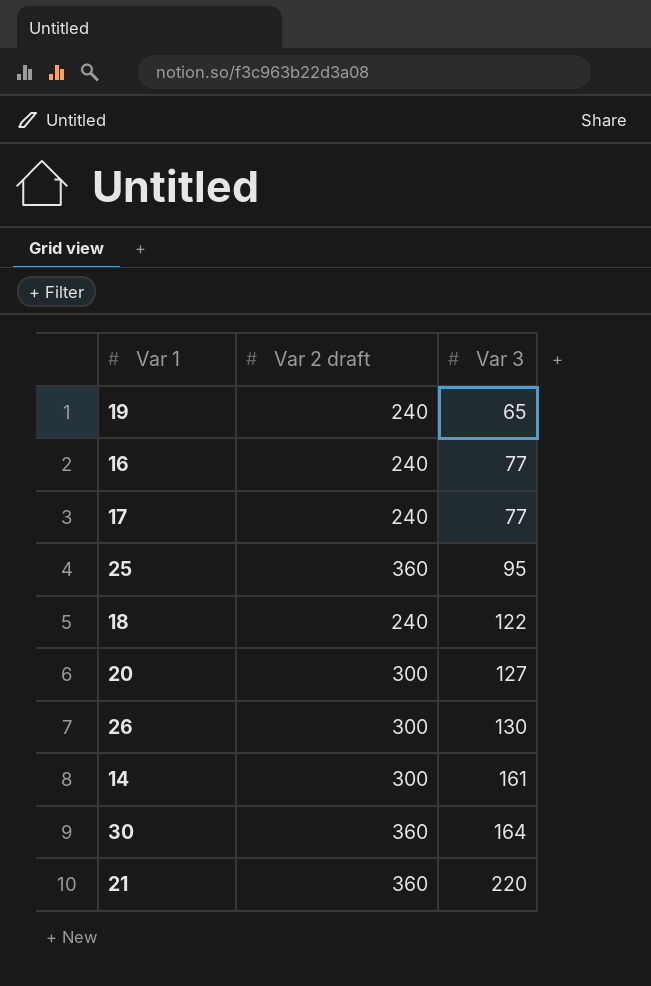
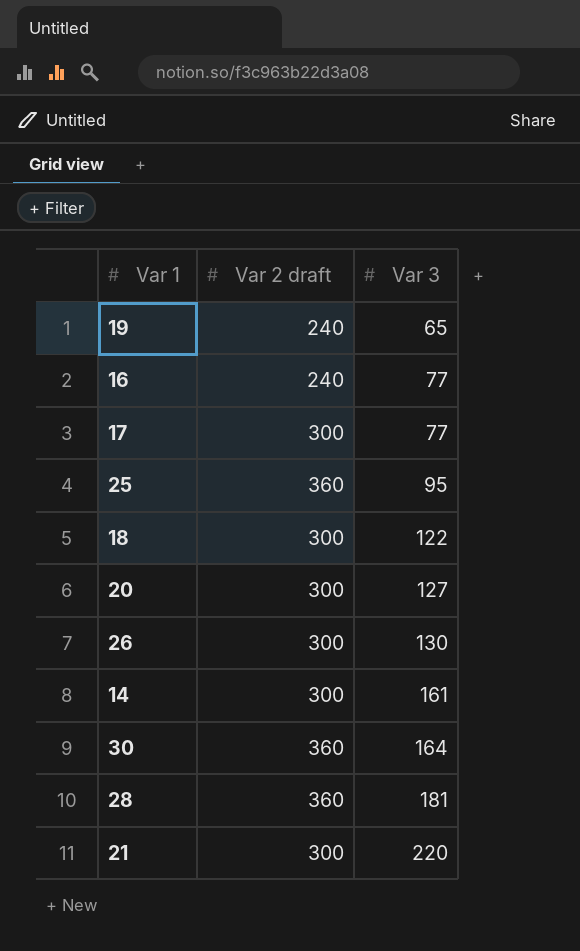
17 | Var 2 draft: 240 -> 300
18 | Var 2 draft: 240 -> 300
row 28: none -> 360 | 181
21 | Var 2 draft: 360 -> 300

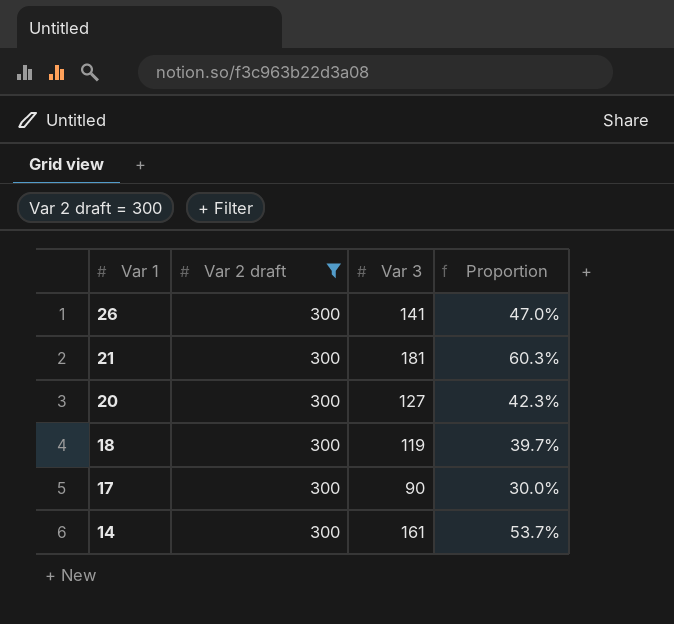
filter: none -> Var 2 draft = 300
row order: Var 3 ascending -> Var 1 descending
column Proportion | formula: none -> [Var 3] / [Var 2 draft]
26 | Var 3: 130 -> 141
21 | Var 3: 220 -> 181
18 | Var 3: 122 -> 119
17 | Var 3: 77 -> 90

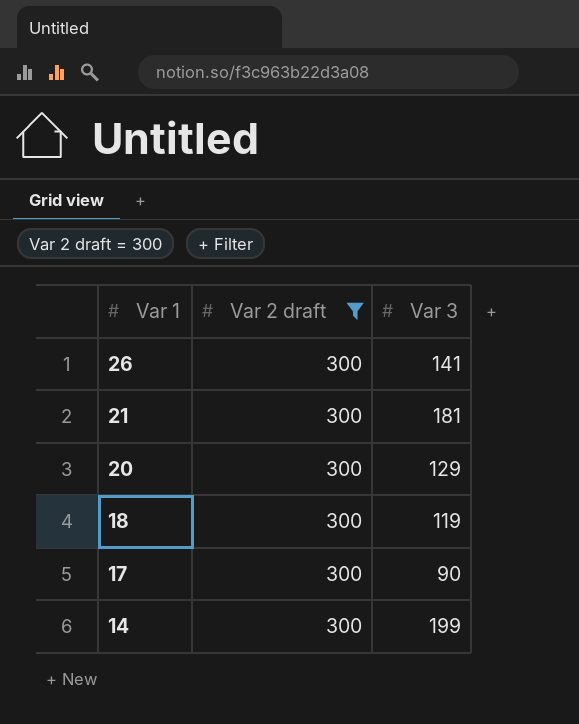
column Proportion | formula: [Var 3] / [Var 2 draft] -> none
20 | Var 3: 127 -> 129
14 | Var 3: 161 -> 199

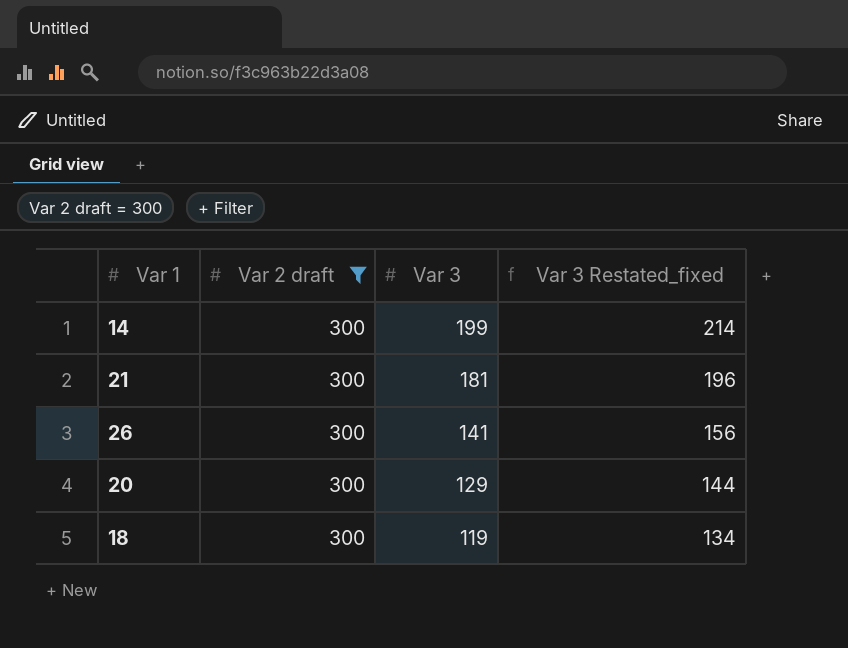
row order: Var 1 descending -> Var 3 descending
column Var 3 Restated_fixed | formula: none -> [Var 3] + 15
row 17: 300 | 90 -> none

